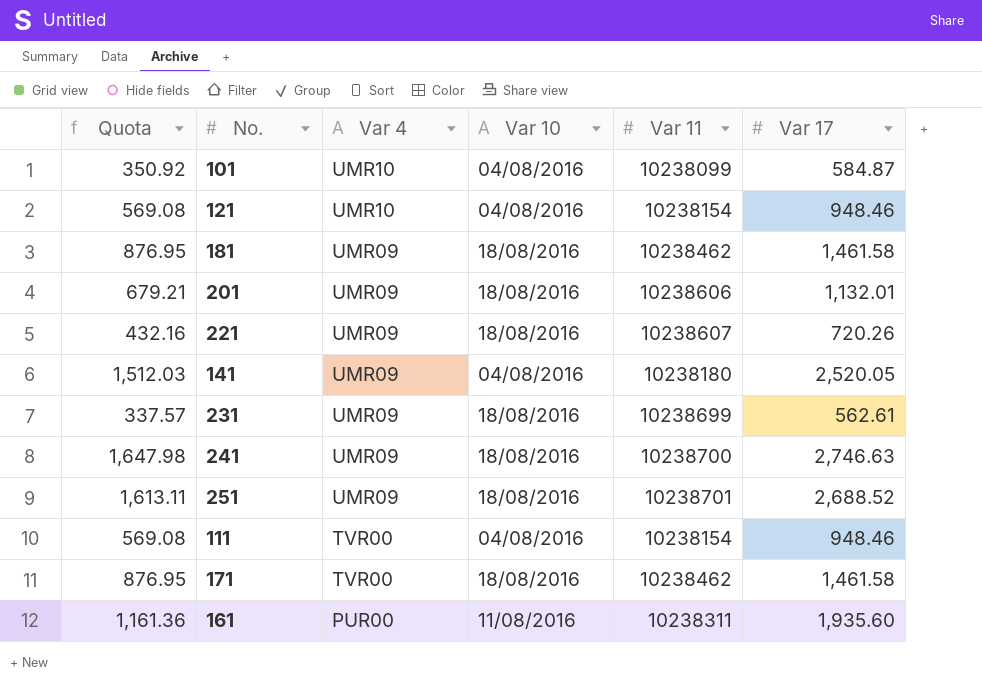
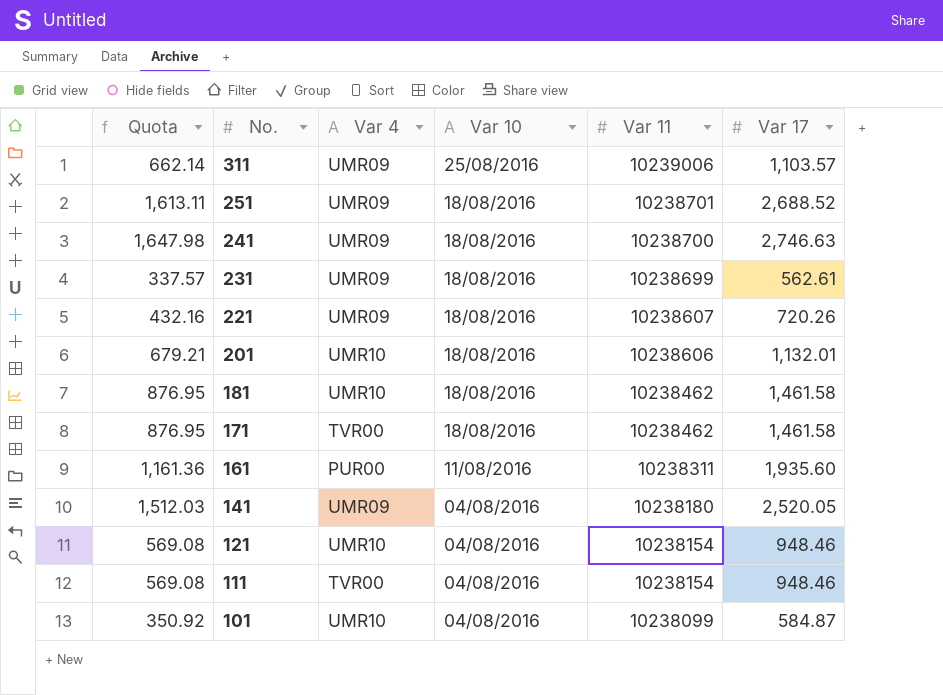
row order: Var 4 descending -> No. descending
row 311: none -> 662.14 | UMR09 | 25/08/2016 | 10239006 | 1,103.57
201 | Var 4: UMR09 -> UMR10
181 | Var 4: UMR09 -> UMR10

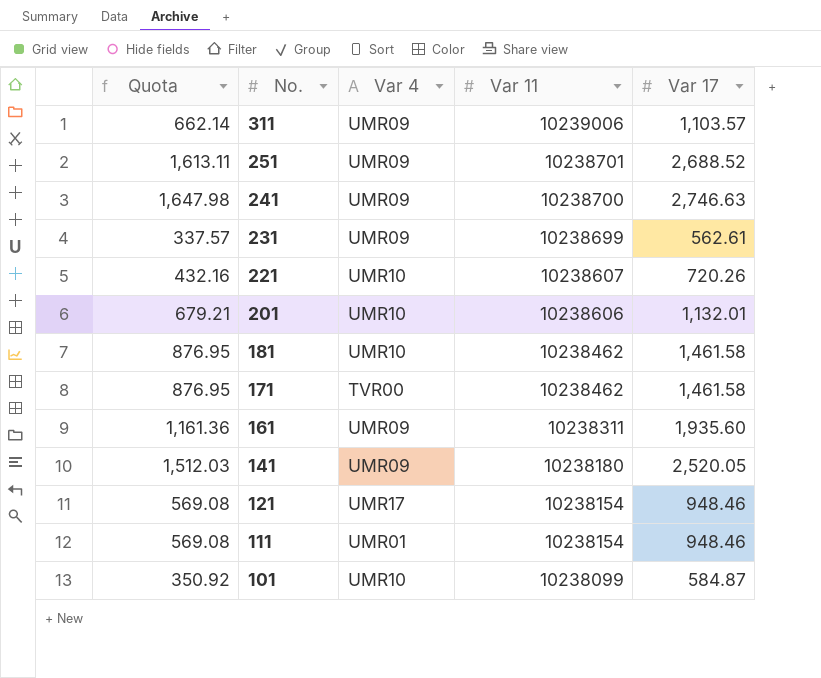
column Var 10 | position: 4 -> none
221 | Var 4: UMR09 -> UMR10
161 | Var 4: PUR00 -> UMR09
121 | Var 4: UMR10 -> UMR17
111 | Var 4: TVR00 -> UMR01

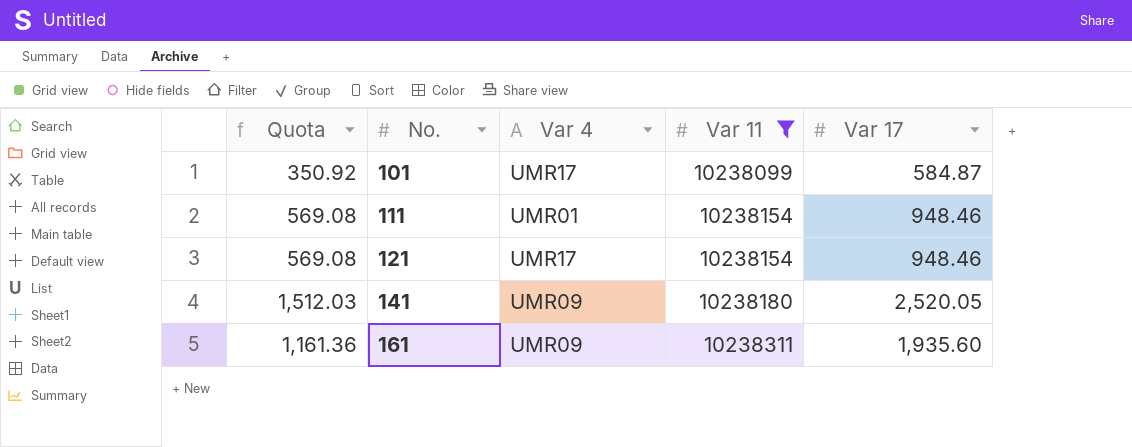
filter: none -> Var 11 <= 10238311
row order: No. descending -> No. ascending
101 | Var 4: UMR10 -> UMR17

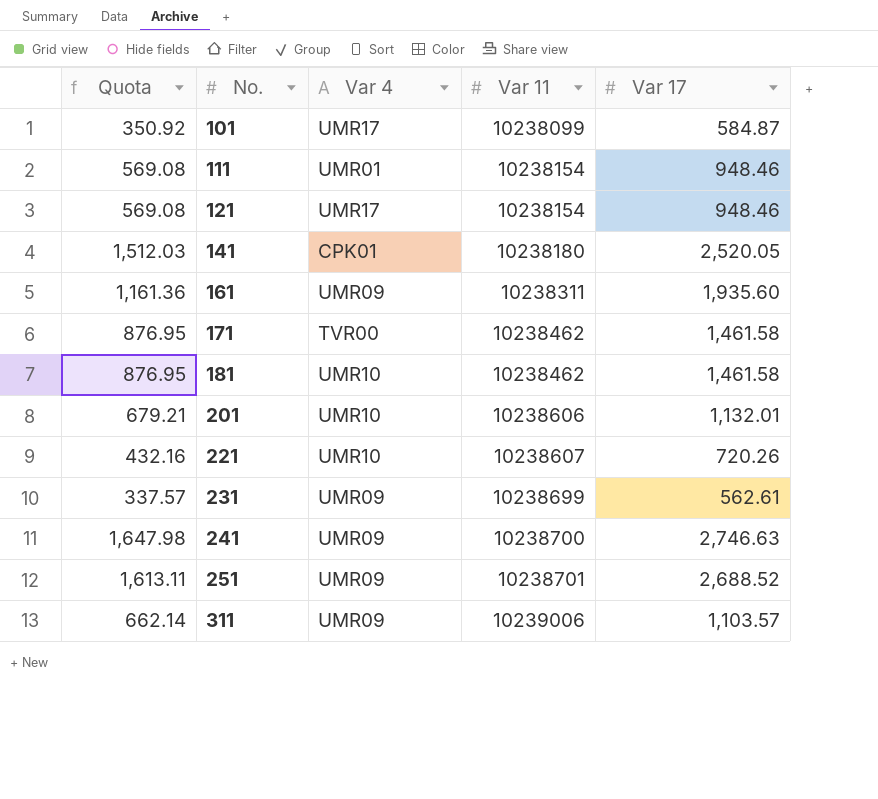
filter: Var 11 <= 10238311 -> none
141 | Var 4: UMR09 -> CPK01

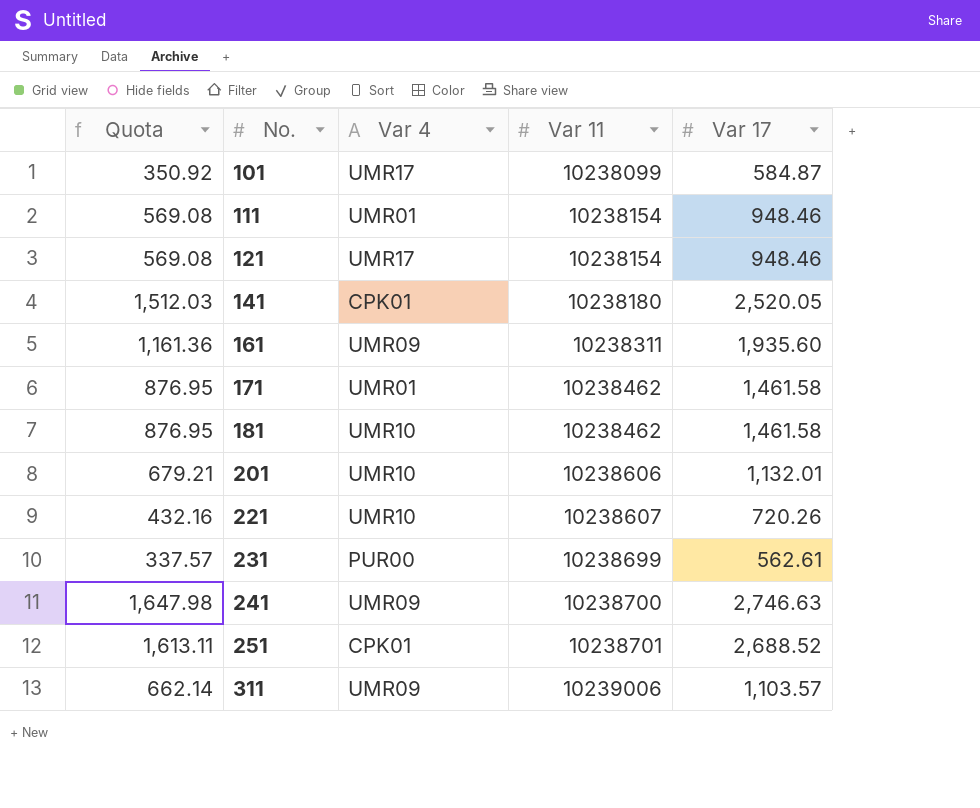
171 | Var 4: TVR00 -> UMR01
231 | Var 4: UMR09 -> PUR00
251 | Var 4: UMR09 -> CPK01

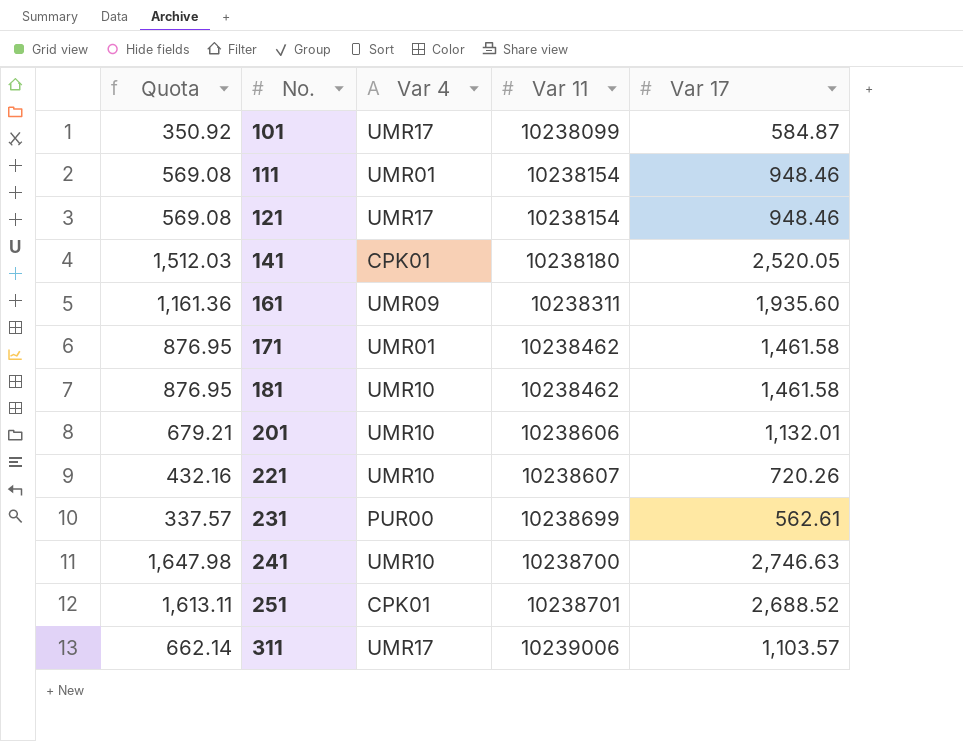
241 | Var 4: UMR09 -> UMR10
311 | Var 4: UMR09 -> UMR17

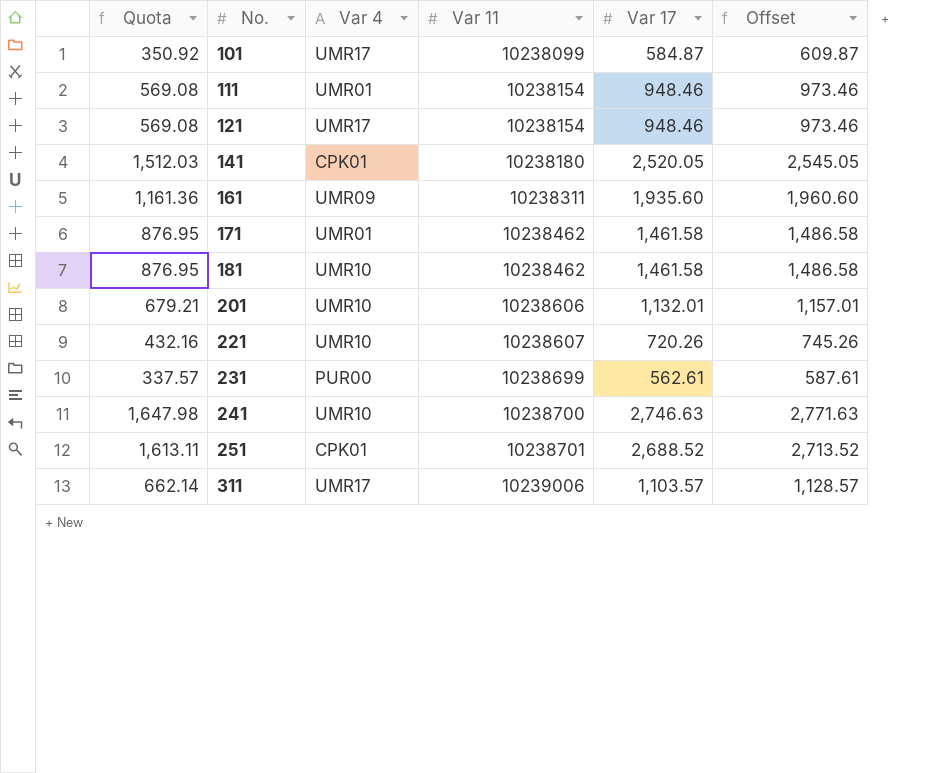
column Offset | formula: none -> [Var 17] + 25

